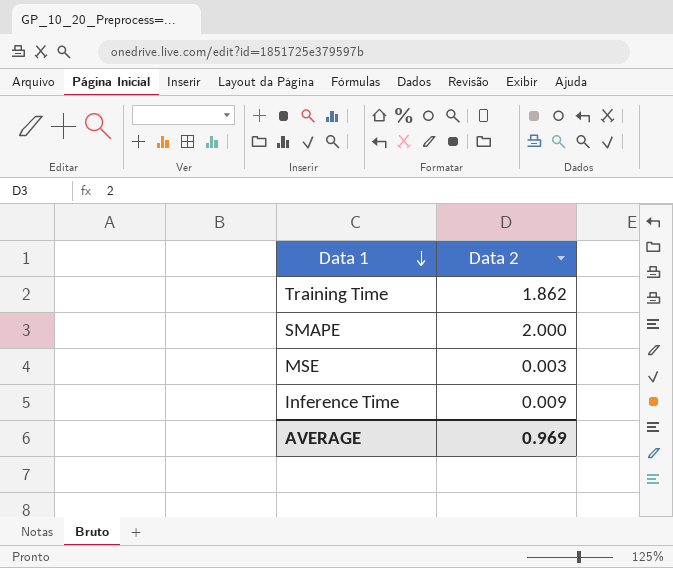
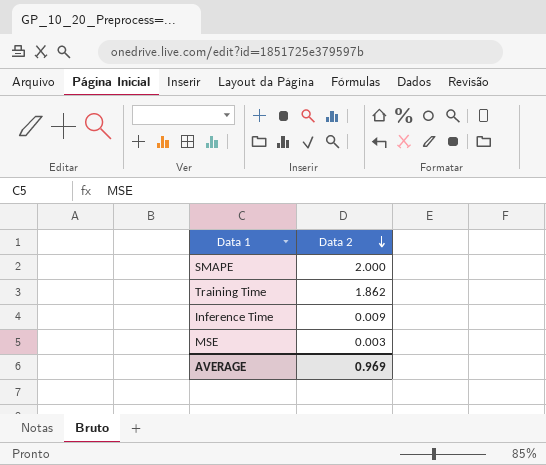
row order: Data 1 descending -> Data 2 descending

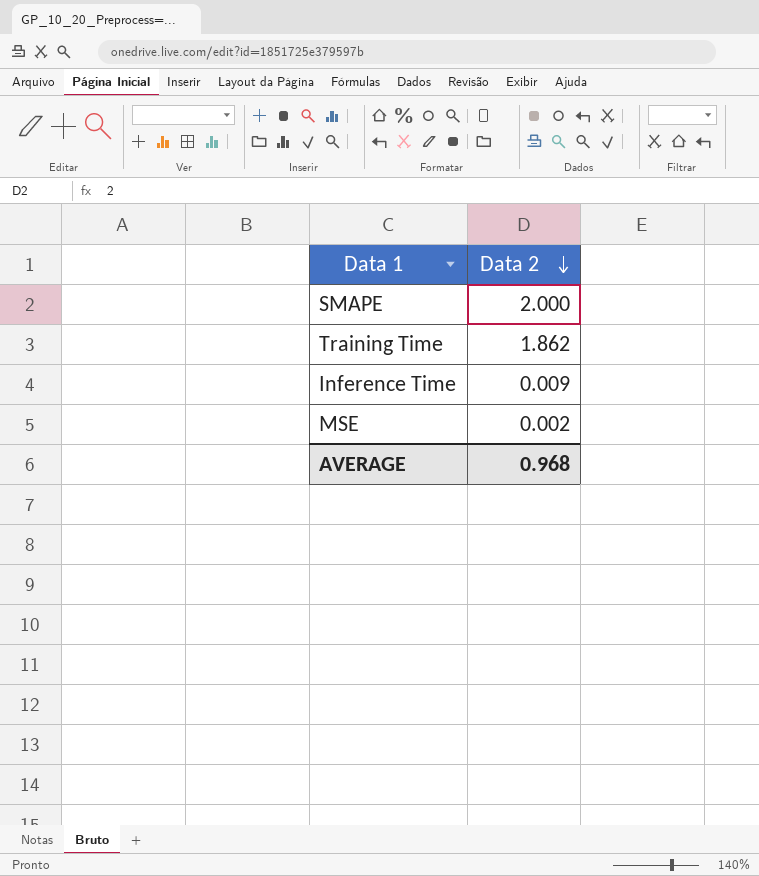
MSE | Data 2: 0.003 -> 0.002
AVERAGE | Data 2: 0.969 -> 0.968

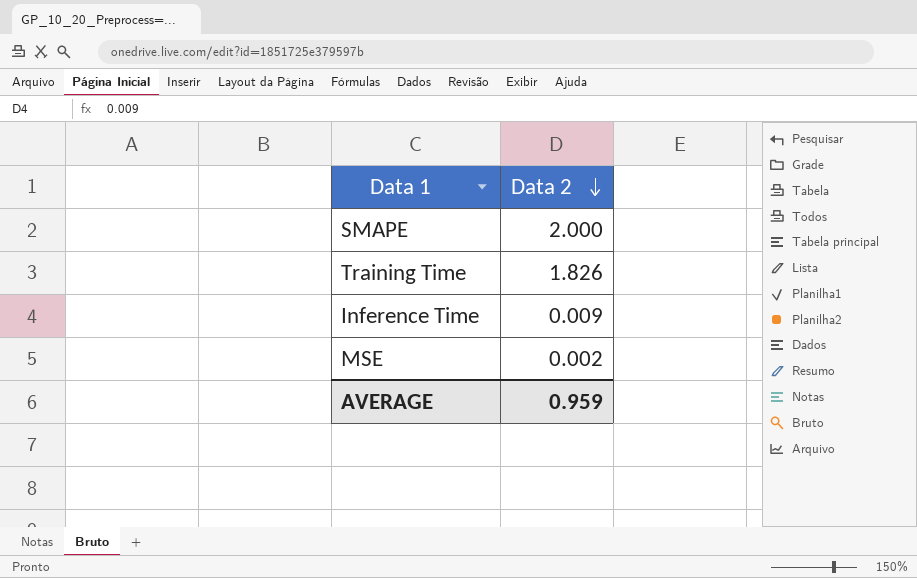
Training Time | Data 2: 1.862 -> 1.826
AVERAGE | Data 2: 0.968 -> 0.959

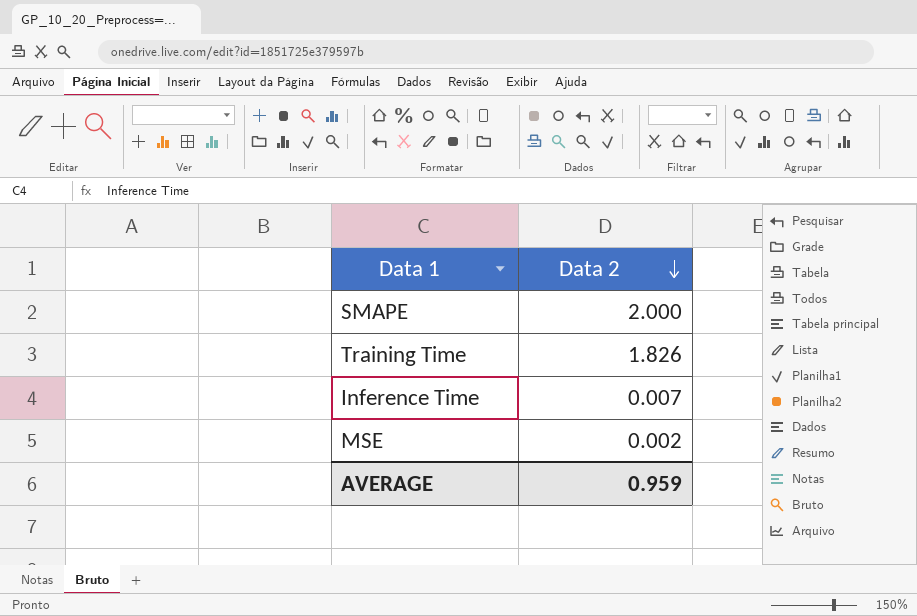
Inference Time | Data 2: 0.009 -> 0.007

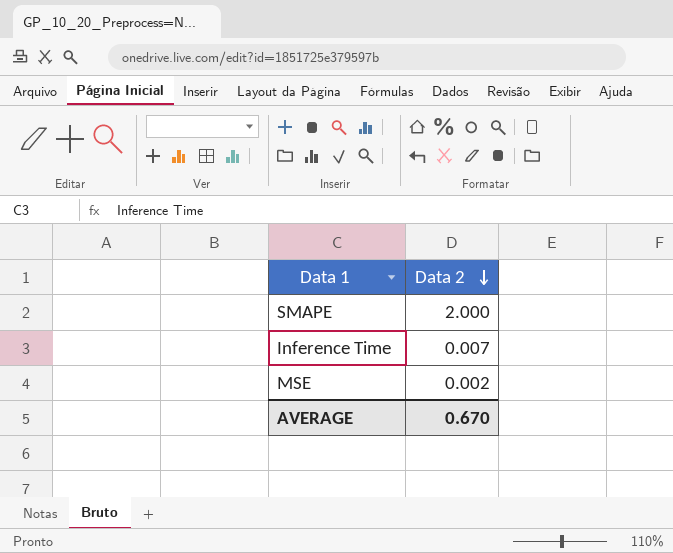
row Training Time: 1.826 -> none
AVERAGE | Data 2: 0.959 -> 0.670

